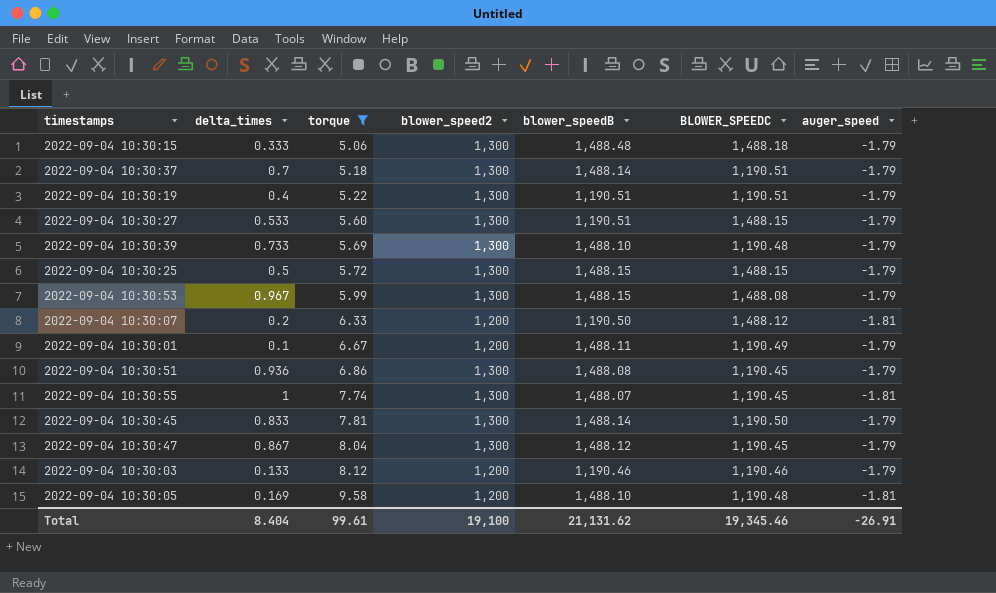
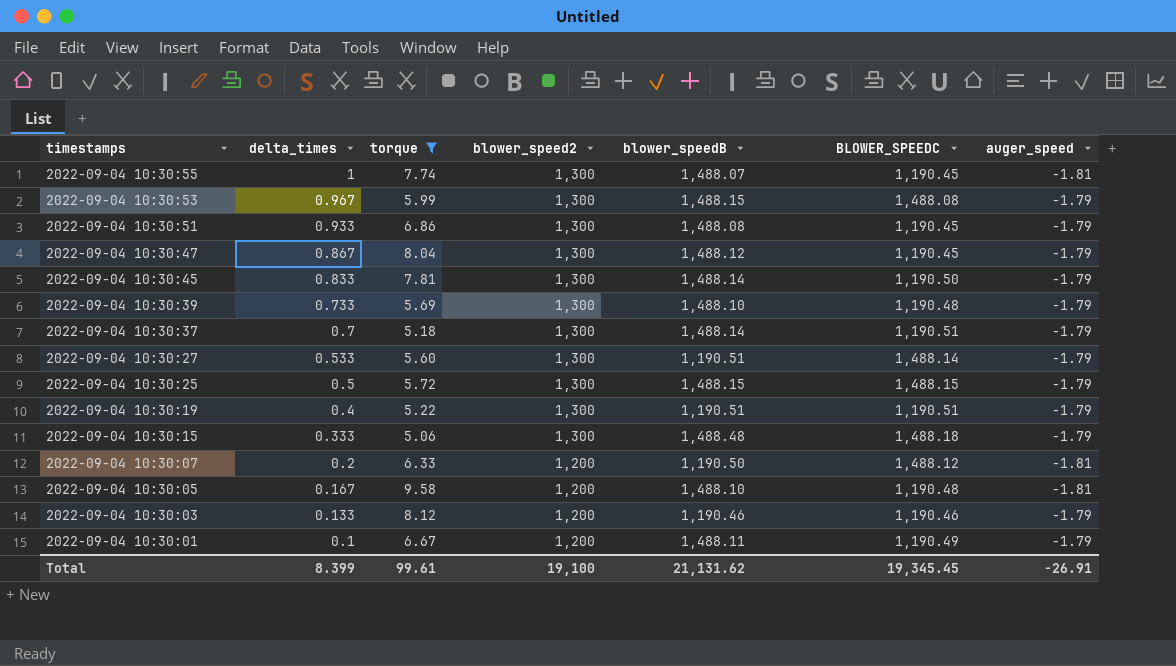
row order: torque ascending -> timestamps descending
2022-09-04 10:30:51 | delta_times: 0.936 -> 0.933
2022-09-04 10:30:27 | BLOWER_SPEEDC: 1,488.15 -> 1,488.14
2022-09-04 10:30:05 | delta_times: 0.169 -> 0.167
Total | delta_times: 8.404 -> 8.399
Total | BLOWER_SPEEDC: 19,345.46 -> 19,345.45

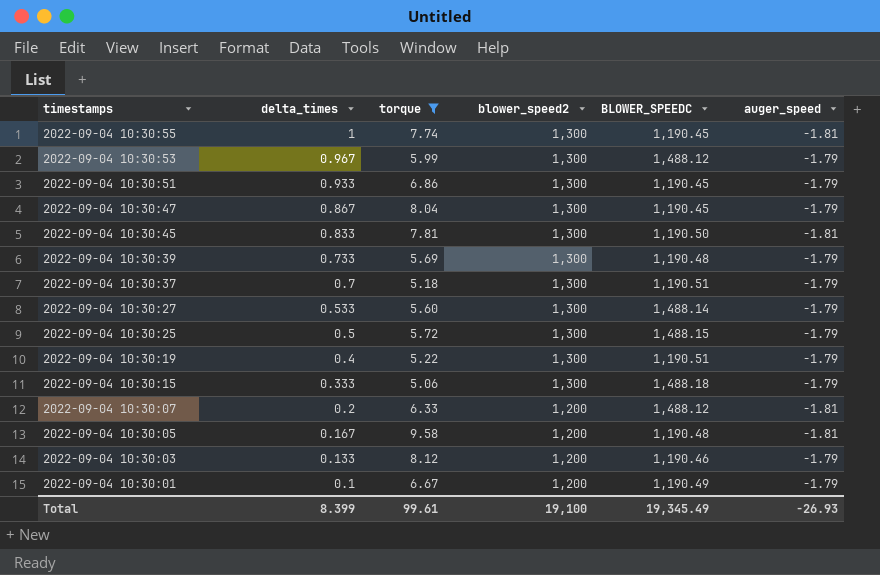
column blower_speedB | position: 5 -> none
2022-09-04 10:30:53 | BLOWER_SPEEDC: 1,488.08 -> 1,488.12
2022-09-04 10:30:45 | auger_speed: -1.79 -> -1.81
Total | BLOWER_SPEEDC: 19,345.45 -> 19,345.49
Total | auger_speed: -26.91 -> -26.93

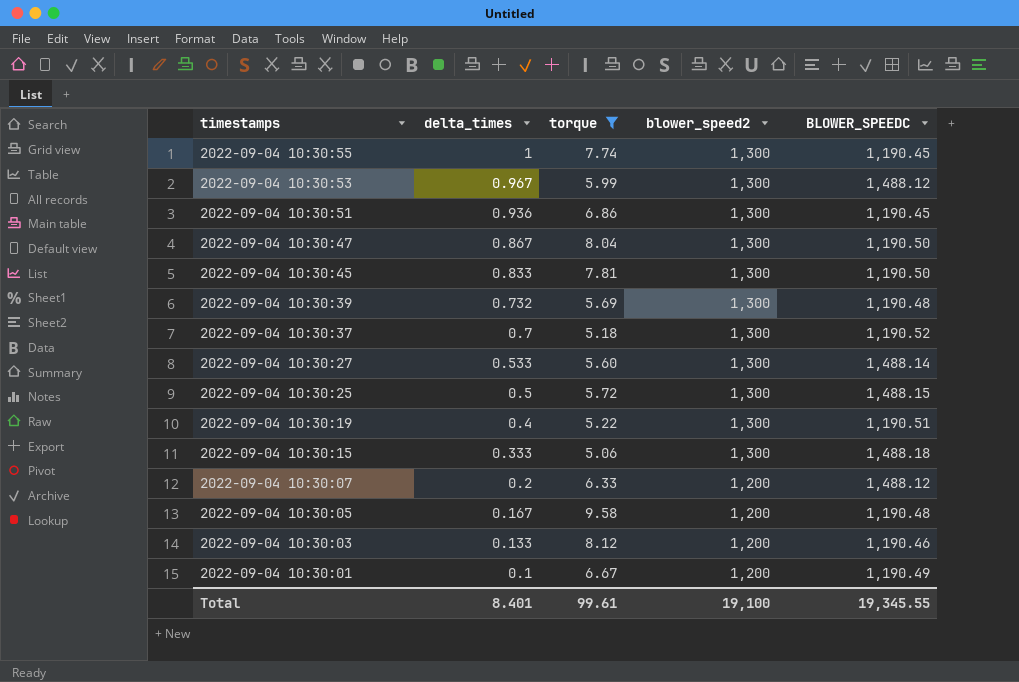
column auger_speed | position: 6 -> none
2022-09-04 10:30:51 | delta_times: 0.933 -> 0.936
2022-09-04 10:30:47 | BLOWER_SPEEDC: 1,190.45 -> 1,190.50
2022-09-04 10:30:39 | delta_times: 0.733 -> 0.732
2022-09-04 10:30:37 | BLOWER_SPEEDC: 1,190.51 -> 1,190.52
Total | delta_times: 8.399 -> 8.401
Total | BLOWER_SPEEDC: 19,345.49 -> 19,345.55

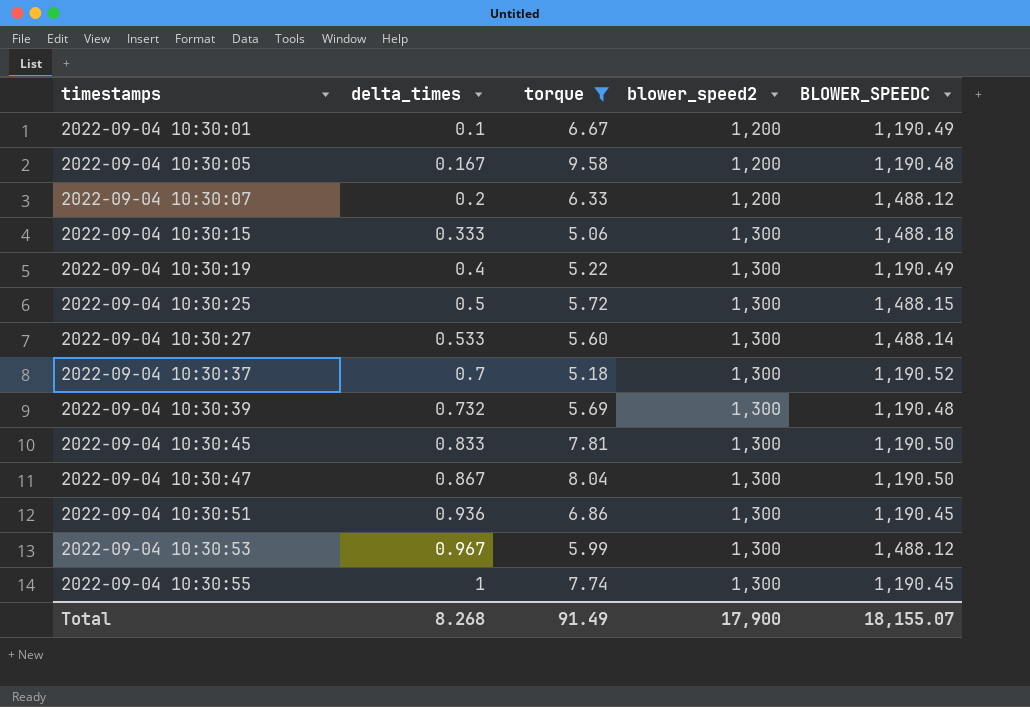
row order: timestamps descending -> timestamps ascending
row 2022-09-04 10:30:03: 0.133 | 8.12 | 1,200 | 1,190.46 -> none
2022-09-04 10:30:19 | BLOWER_SPEEDC: 1,190.51 -> 1,190.49
Total | delta_times: 8.401 -> 8.268
Total | torque: 99.61 -> 91.49
Total | blower_speed2: 19,100 -> 17,900
Total | BLOWER_SPEEDC: 19,345.55 -> 18,155.07

